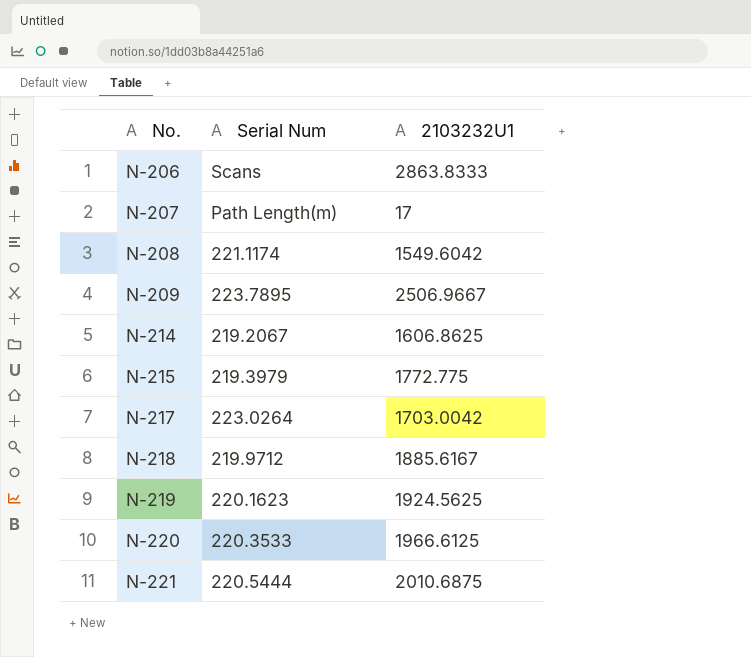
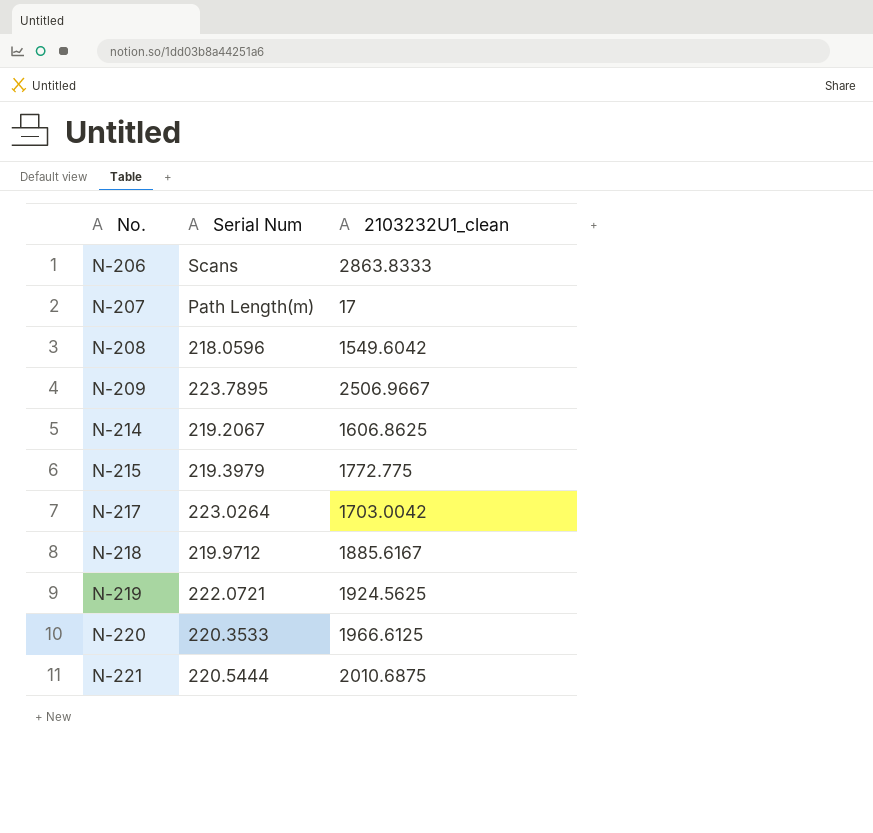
column name: 2103232U1 -> 2103232U1_clean
N-208 | Serial Num: 221.1174 -> 218.0596
N-219 | Serial Num: 220.1623 -> 222.0721

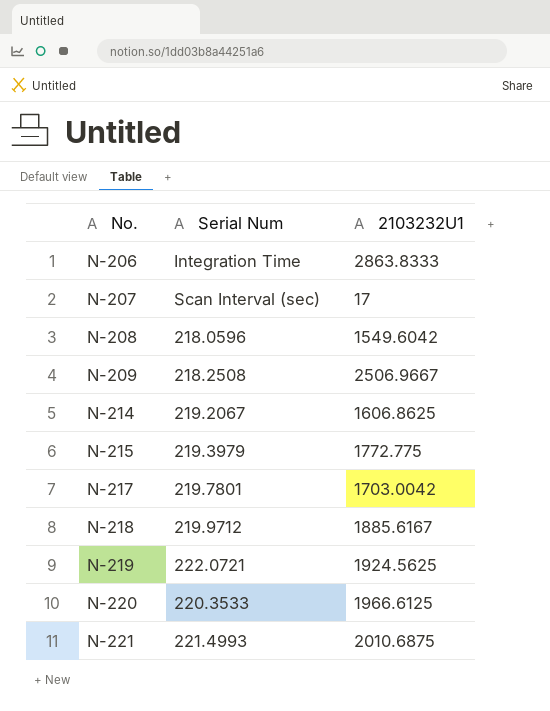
column name: 2103232U1_clean -> 2103232U1
N-206 | Serial Num: Scans -> Integration Time
N-207 | Serial Num: Path Length(m) -> Scan Interval (sec)
N-209 | Serial Num: 223.7895 -> 218.2508
N-217 | Serial Num: 223.0264 -> 219.7801
N-221 | Serial Num: 220.5444 -> 221.4993

